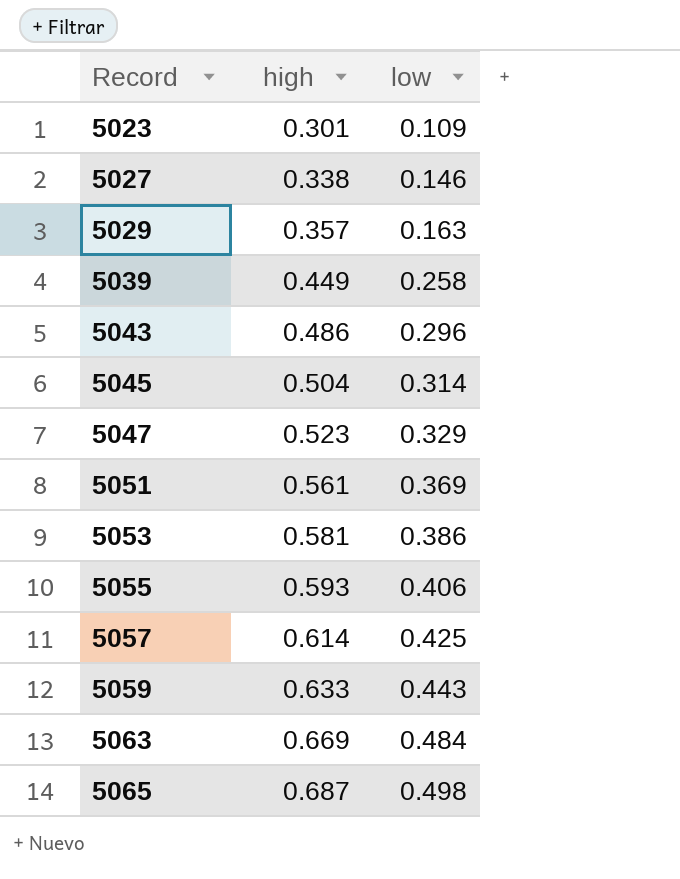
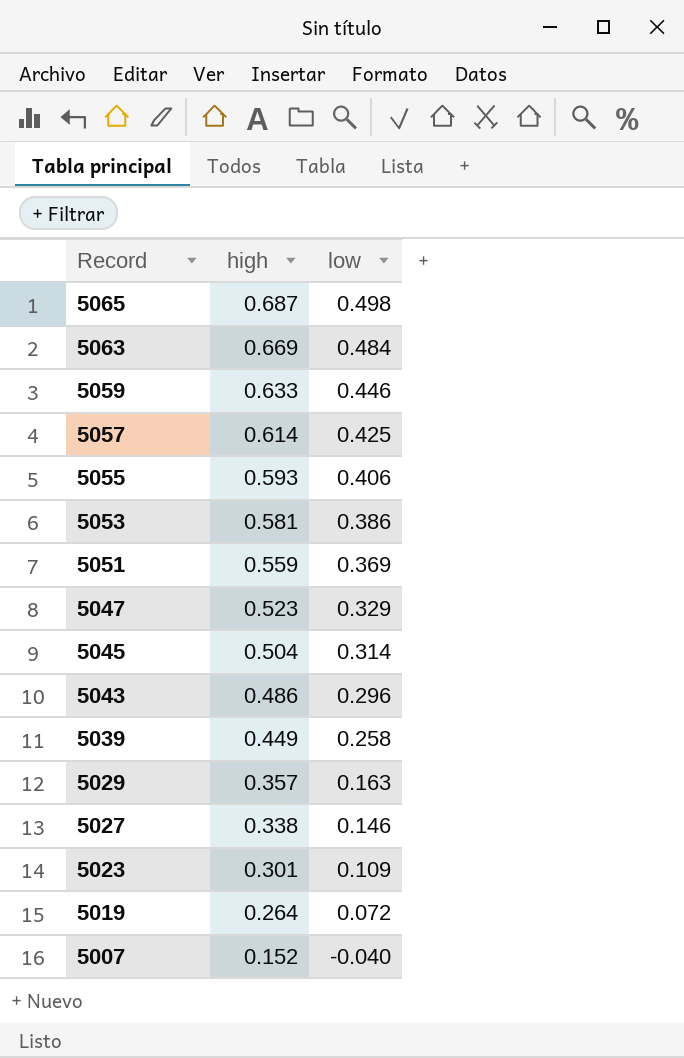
row order: Record ascending -> Record descending
5059 | low: 0.443 -> 0.446
5051 | high: 0.561 -> 0.559
row 5019: none -> 0.264 | 0.072
row 5007: none -> 0.152 | -0.040

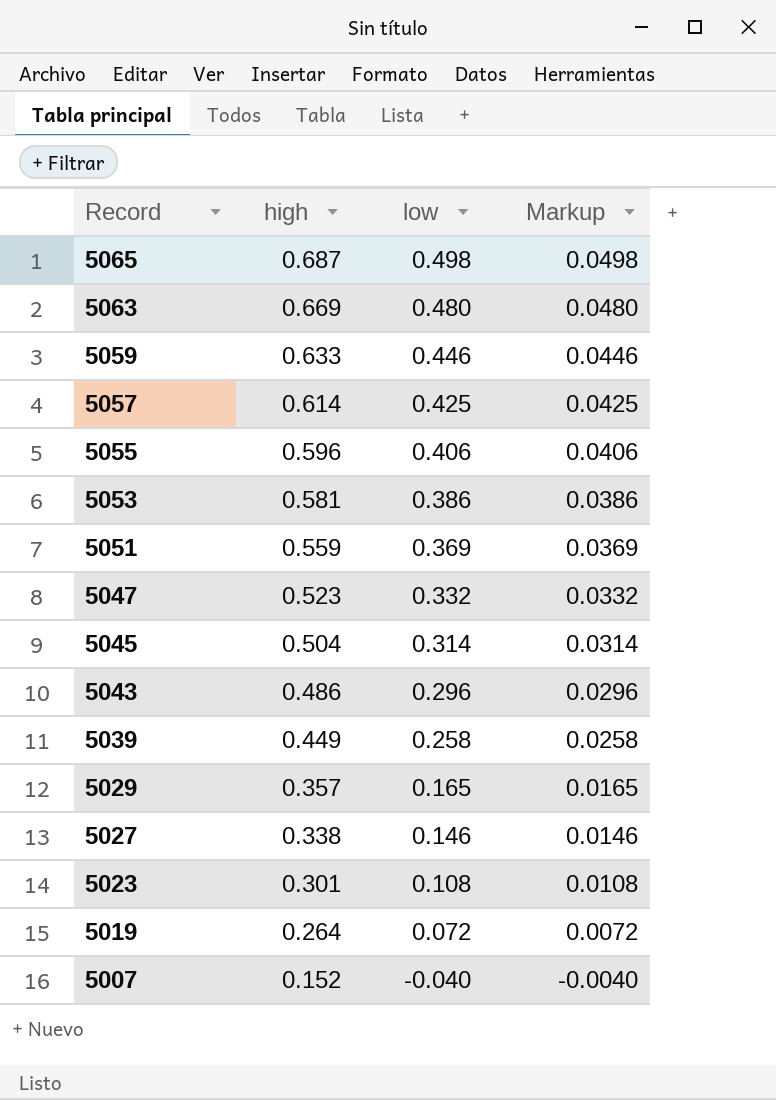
column Markup | formula: none -> [low] * 0.1
5063 | low: 0.484 -> 0.480
5055 | high: 0.593 -> 0.596
5047 | low: 0.329 -> 0.332
5029 | low: 0.163 -> 0.165
5023 | low: 0.109 -> 0.108

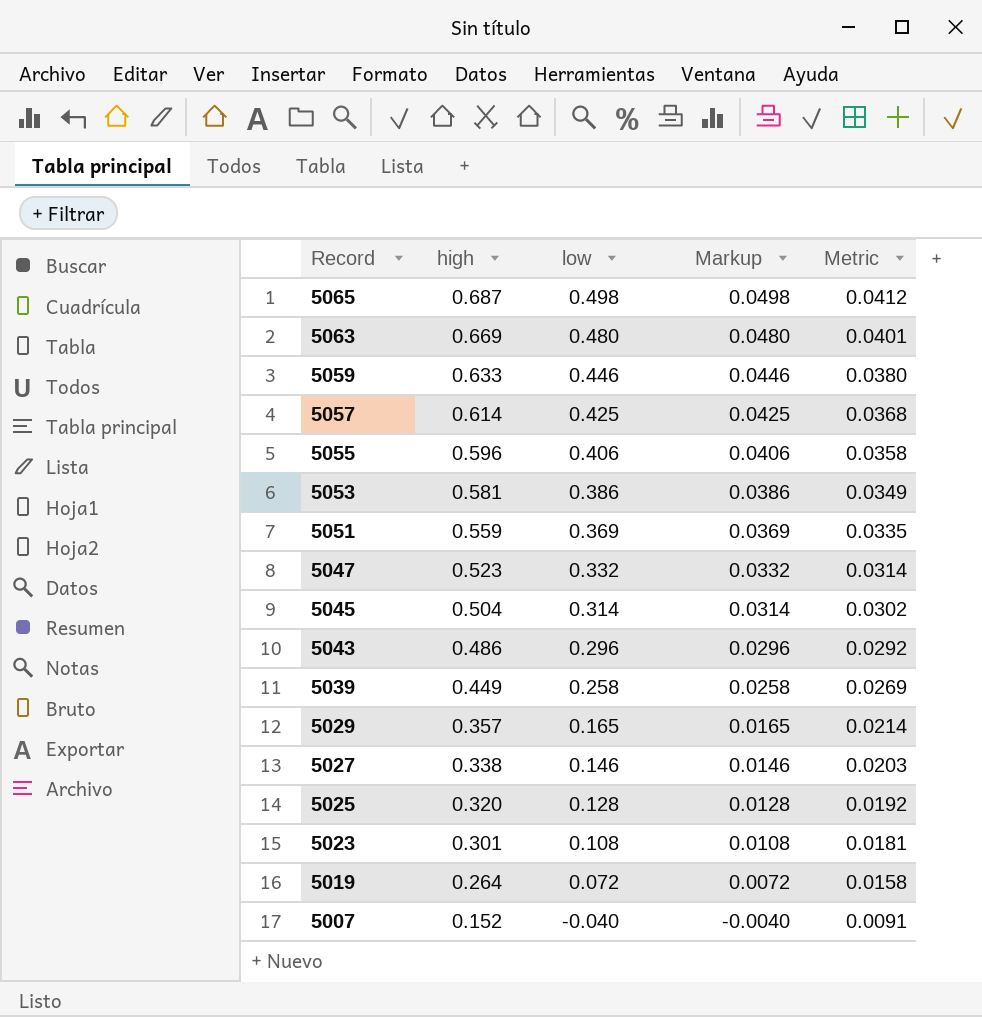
column Metric | formula: none -> [high] * 0.06
row 5025: none -> 0.320 | 0.128 | 0.0128 | 0.0192

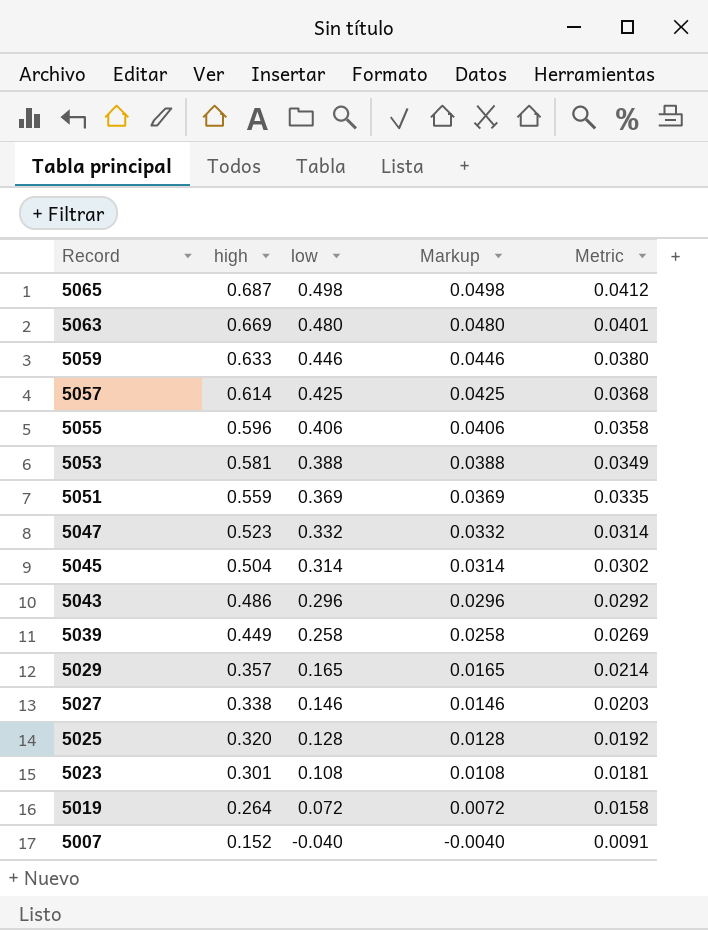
5053 | low: 0.386 -> 0.388
5053 | Markup: 0.0386 -> 0.0388

